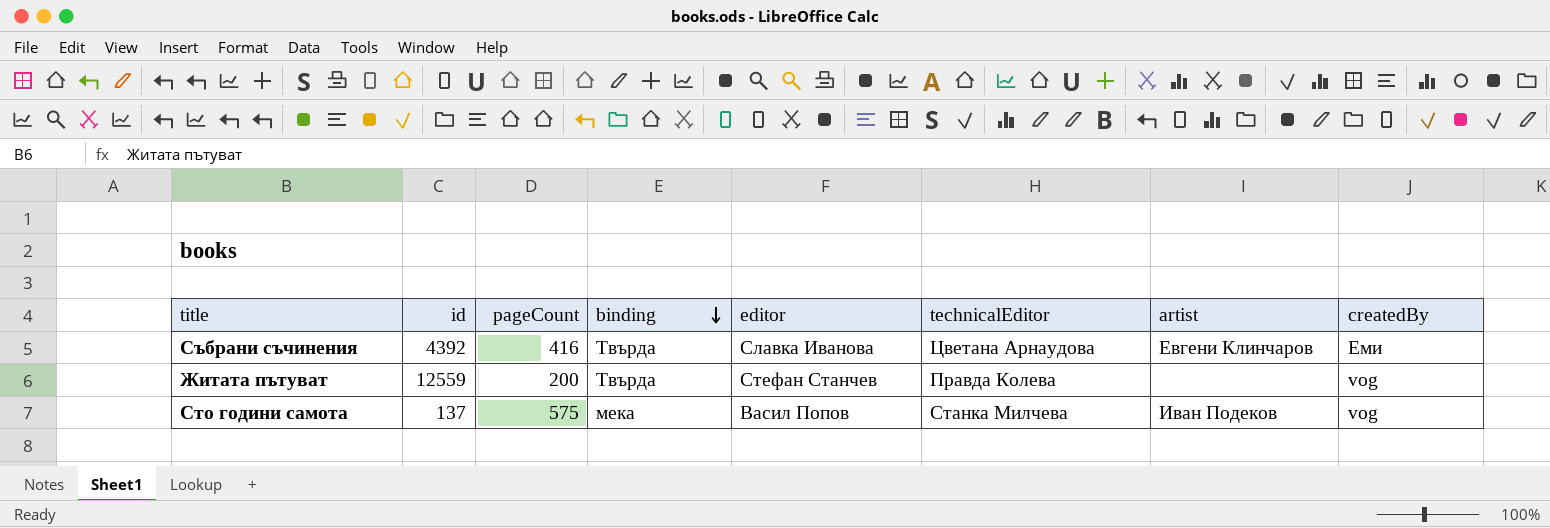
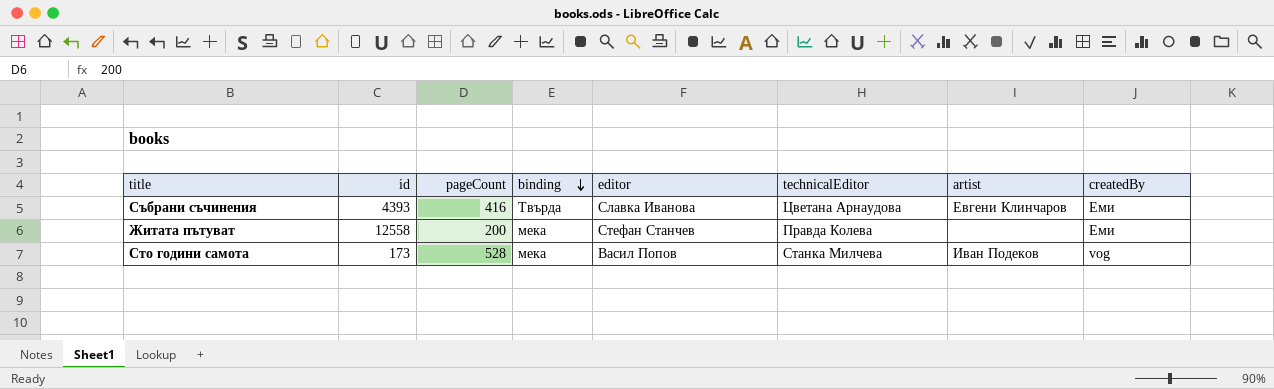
Събрани съчинения | id: 4392 -> 4393
Житата пътуват | id: 12559 -> 12558
Житата пътуват | binding: Твърда -> мека
Житата пътуват | createdBy: vog -> Еми
Сто години самота | id: 137 -> 173
Сто години самота | pageCount: 575 -> 528

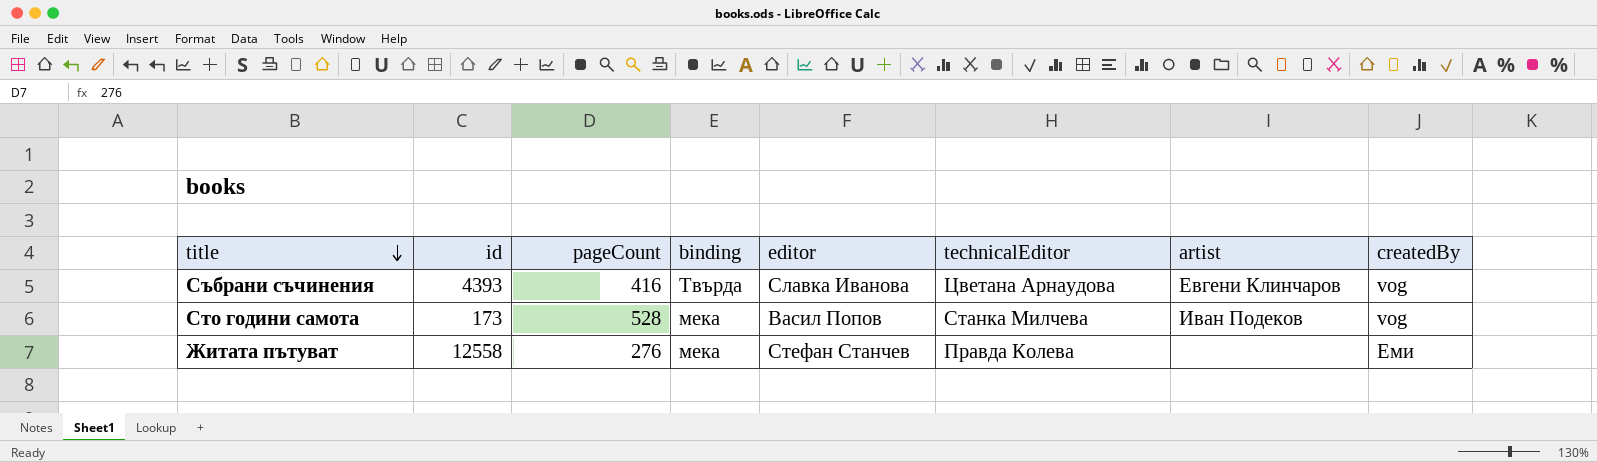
row order: binding descending -> title descending
Събрани съчинения | createdBy: Еми -> vog
Житата пътуват | pageCount: 200 -> 276

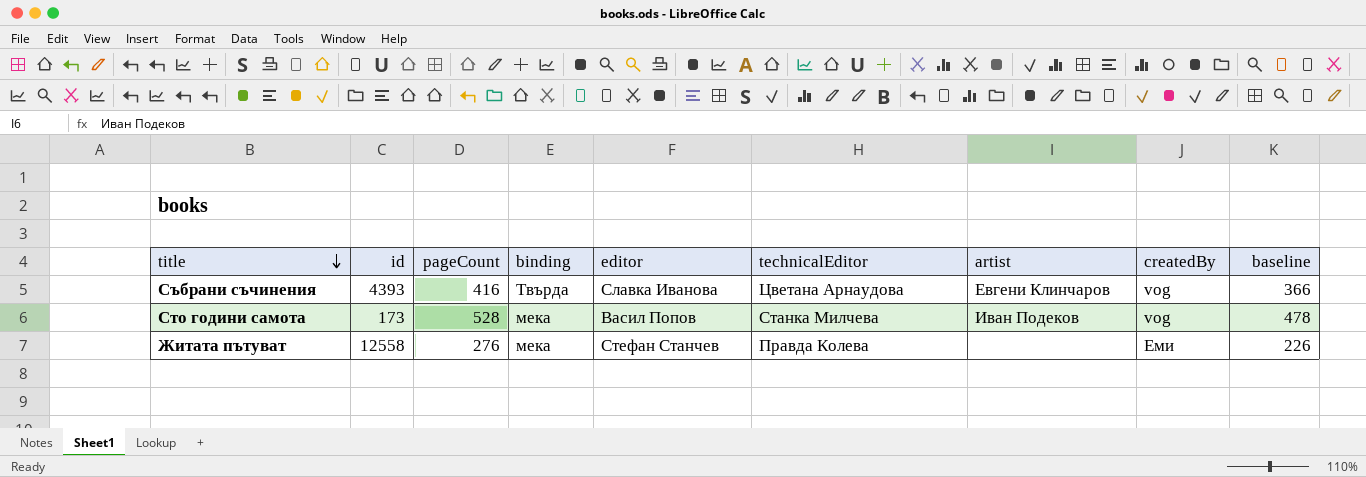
column baseline | formula: none -> [pageCount] - 50

